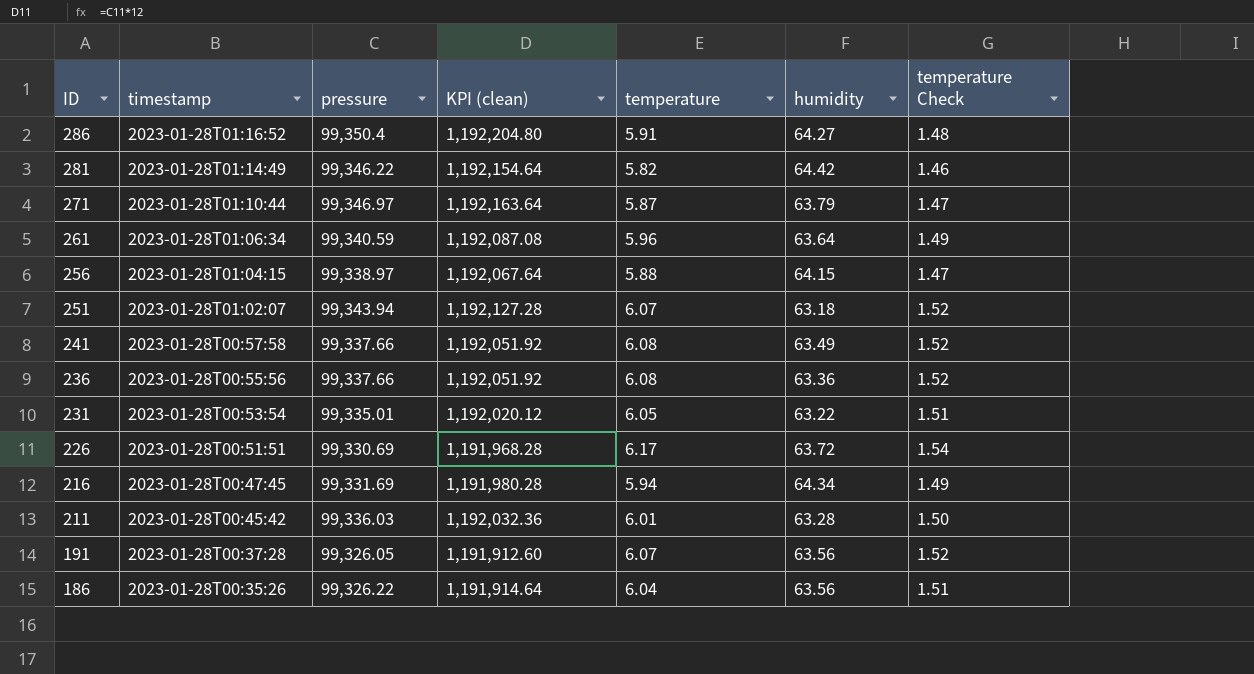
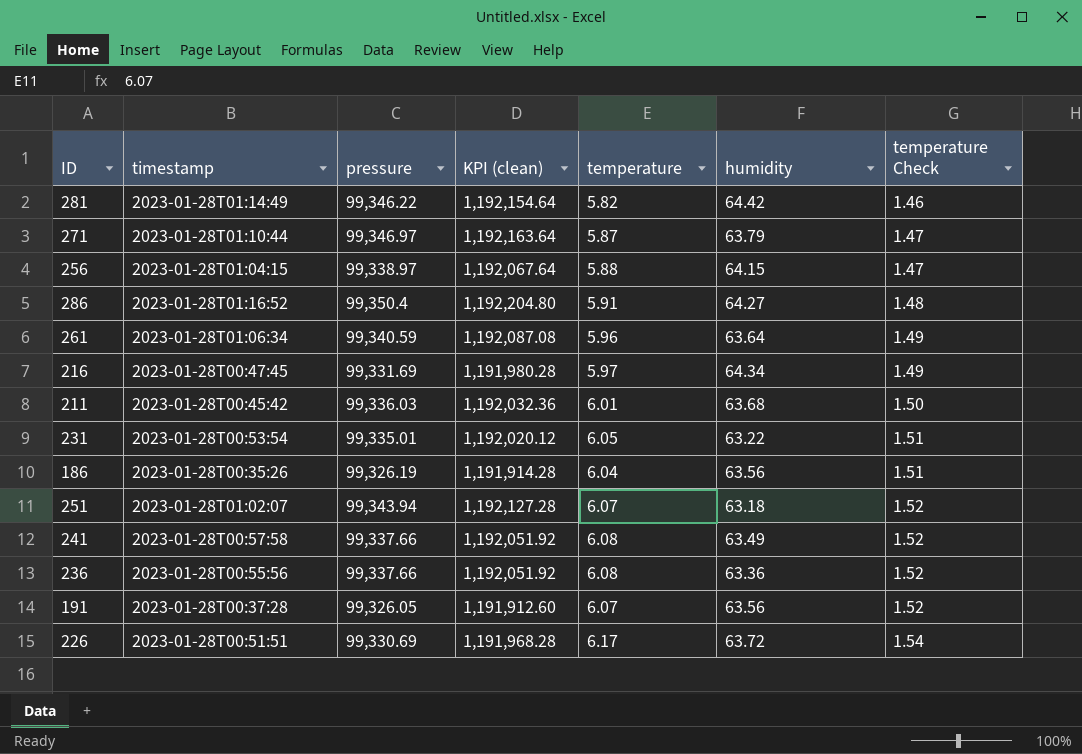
row order: ID descending -> temperature Check ascending
216 | temperature: 5.94 -> 5.97
211 | humidity: 63.28 -> 63.68
186 | pressure: 99,326.22 -> 99,326.19
186 | KPI (clean): 1,191,914.64 -> 1,191,914.28

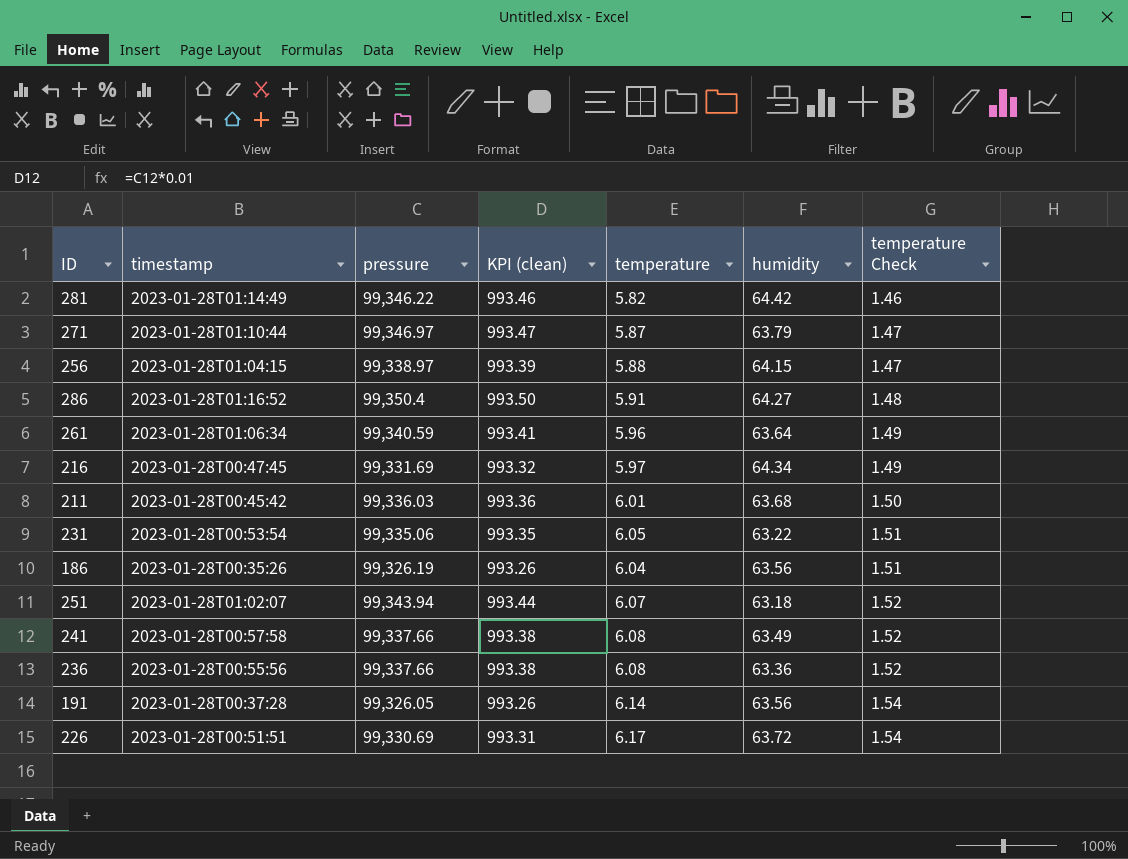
column KPI (clean) | formula: [pressure] * 12 -> [pressure] * 0.01
231 | pressure: 99,335.01 -> 99,335.06
191 | temperature: 6.07 -> 6.14
191 | temperature Check: 1.52 -> 1.54

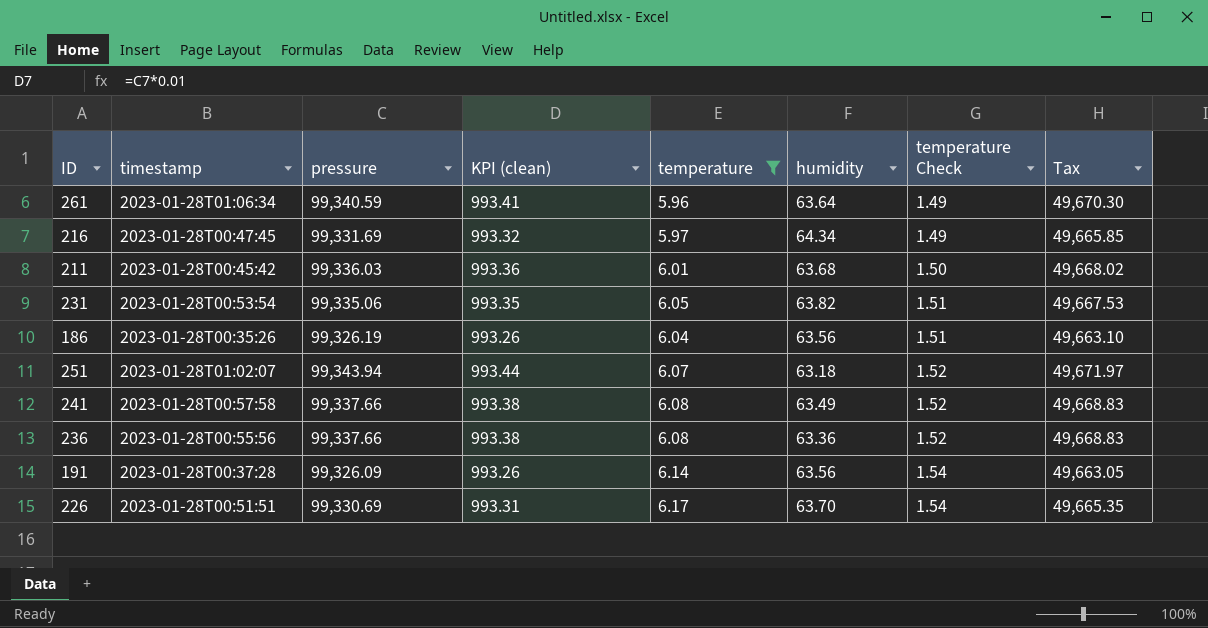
filter: none -> temperature >= 5.96
column Tax | formula: none -> [pressure] * 0.5
231 | humidity: 63.22 -> 63.82
191 | pressure: 99,326.05 -> 99,326.09
226 | humidity: 63.72 -> 63.70

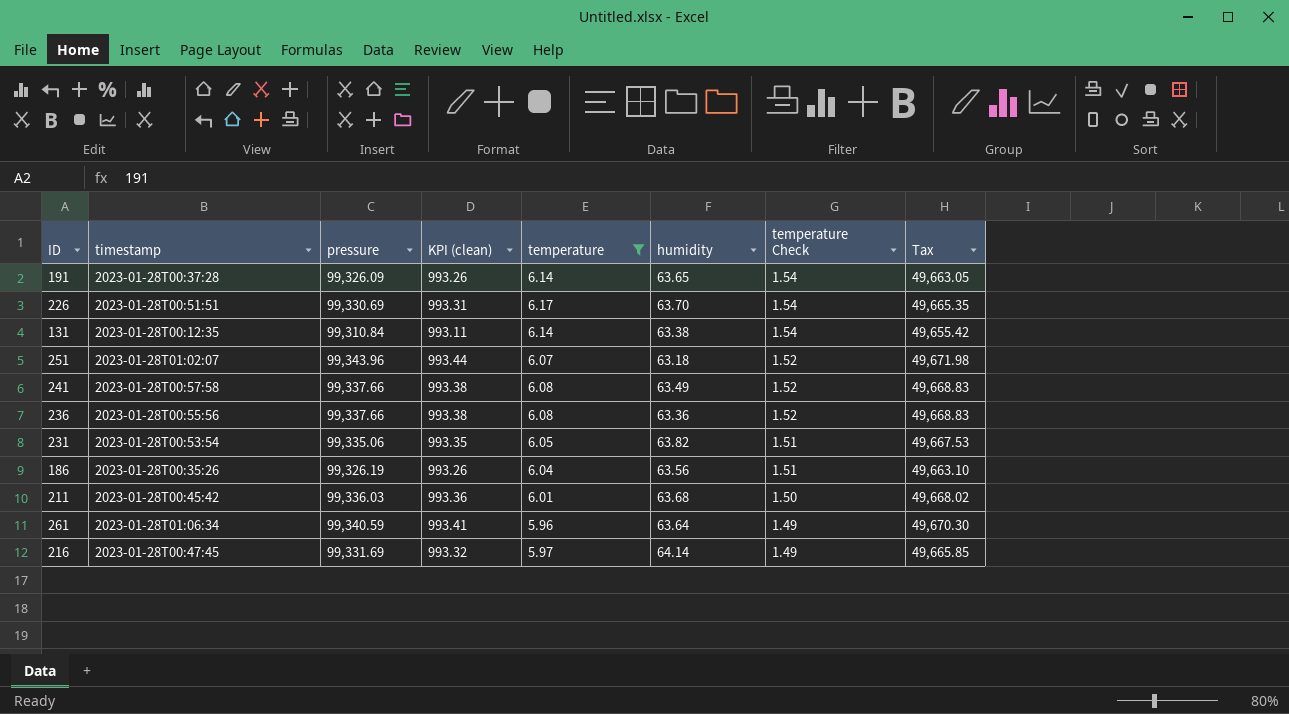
row order: temperature Check ascending -> temperature Check descending
191 | humidity: 63.56 -> 63.65
row 131: none -> 2023-01-28T00:12:35 | 99,310.84 | 993.11 | 6.14 | 63.38 | 1.54 | 49,655.42
251 | pressure: 99,343.94 -> 99,343.96
251 | Tax: 49,671.97 -> 49,671.98
216 | humidity: 64.34 -> 64.14

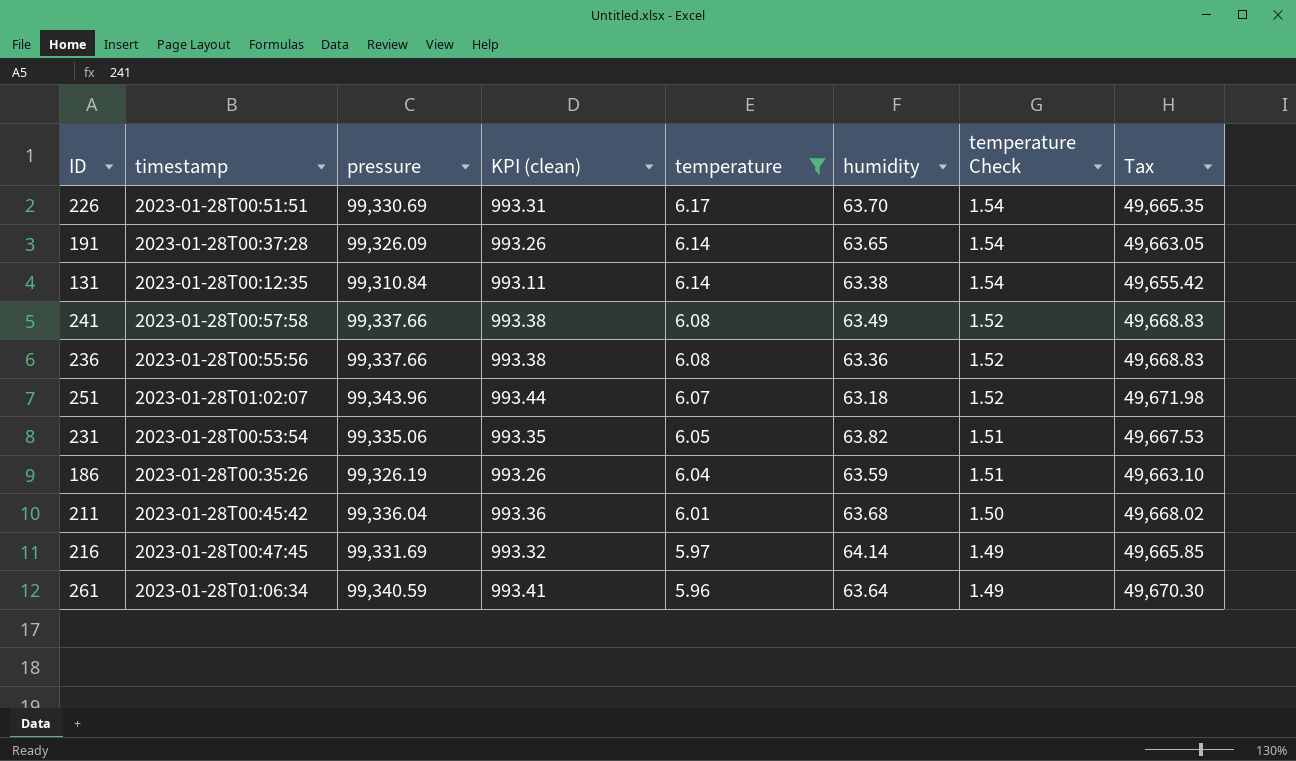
row order: temperature Check descending -> temperature descending
186 | humidity: 63.56 -> 63.59
211 | pressure: 99,336.03 -> 99,336.04

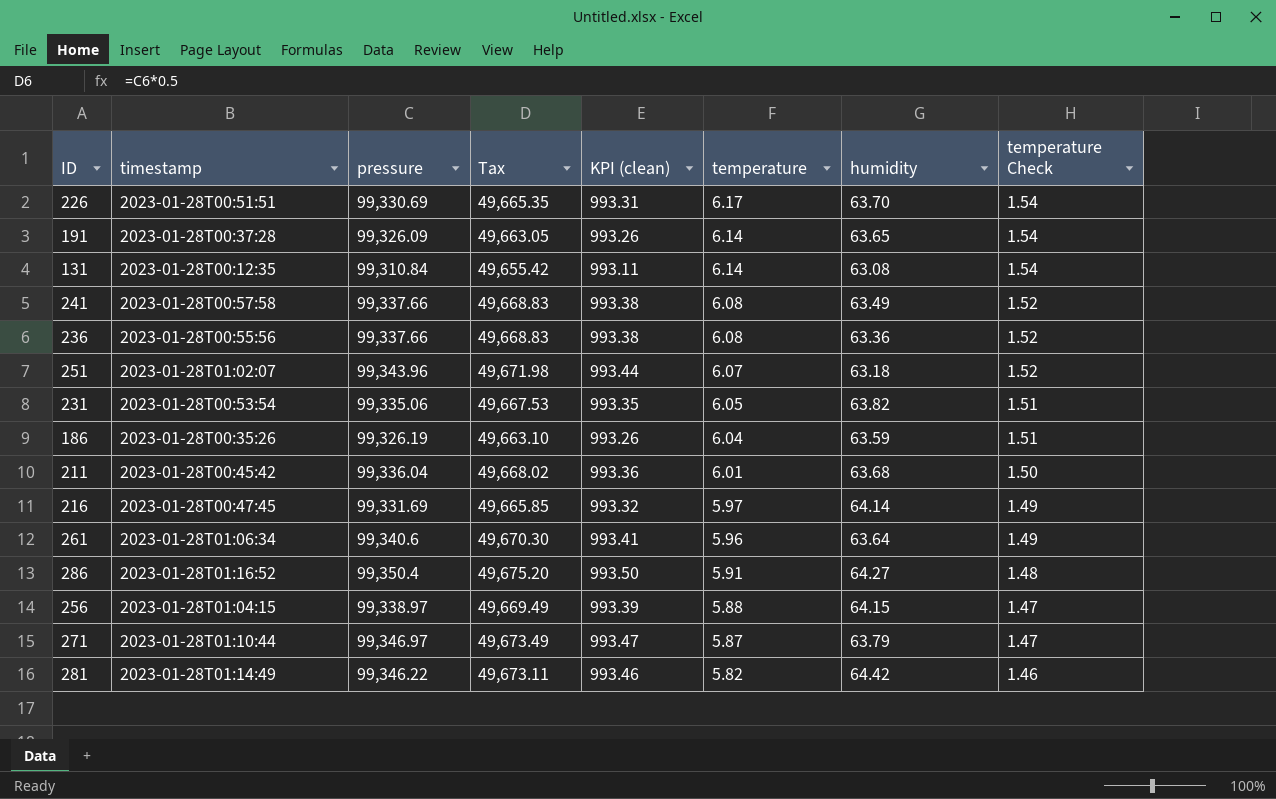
filter: temperature >= 5.96 -> none
column Tax | position: 8 -> 4
131 | humidity: 63.38 -> 63.08
261 | pressure: 99,340.59 -> 99,340.6

